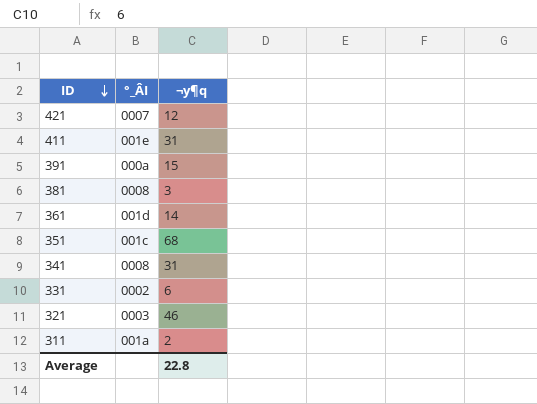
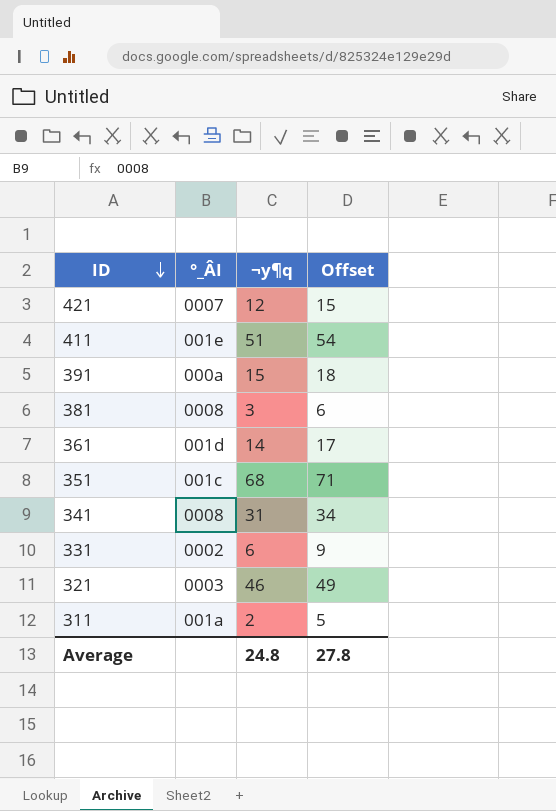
column Offset | formula: none -> [¬y¶q] + 3
411 | ¬y¶q: 31 -> 51
Average | ¬y¶q: 22.8 -> 24.8

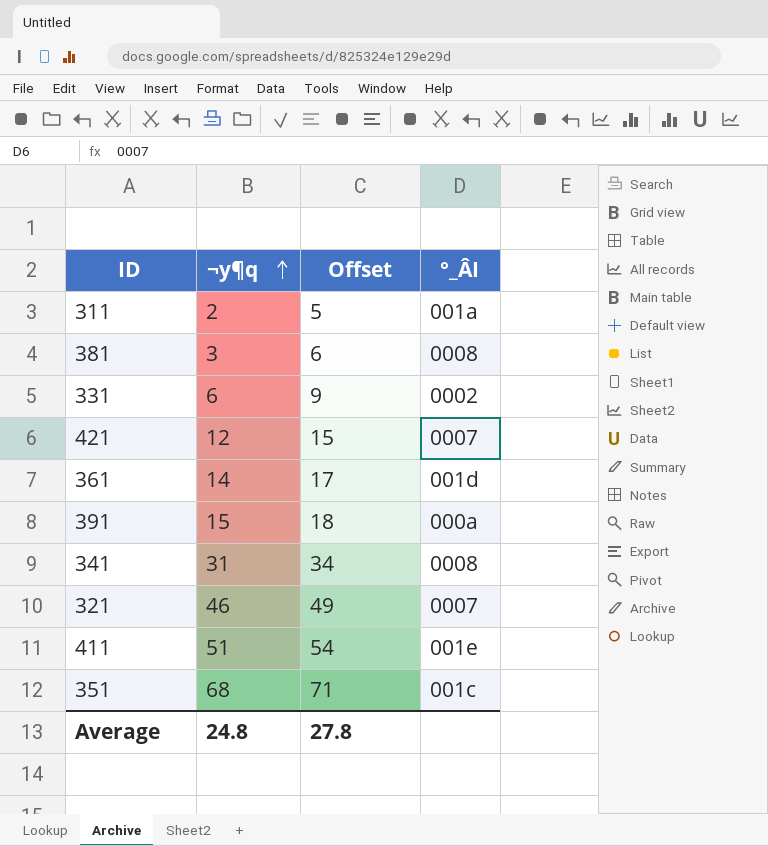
row order: ID descending -> ¬y¶q ascending
column °_ÂI | position: 2 -> 4
321 | °_ÂI: 0003 -> 0007

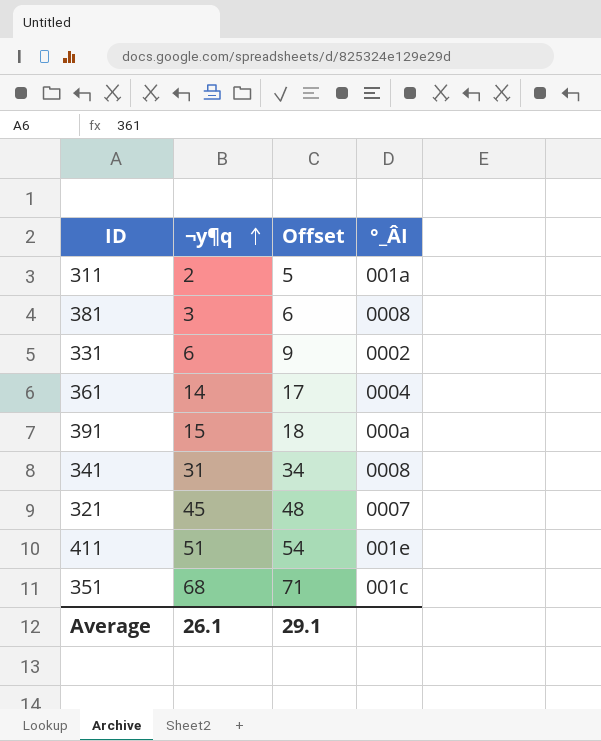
row 421: 12 | 15 | 0007 -> none
361 | °_ÂI: 001d -> 0004
321 | ¬y¶q: 46 -> 45
321 | Offset: 49 -> 48
Average | ¬y¶q: 24.8 -> 26.1
Average | Offset: 27.8 -> 29.1

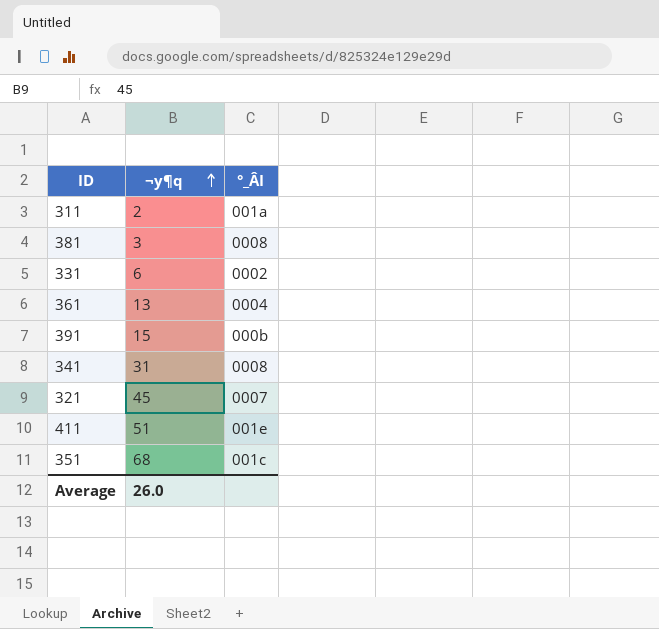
column Offset | formula: [¬y¶q] + 3 -> none
361 | ¬y¶q: 14 -> 13
391 | °_ÂI: 000a -> 000b
Average | ¬y¶q: 26.1 -> 26.0

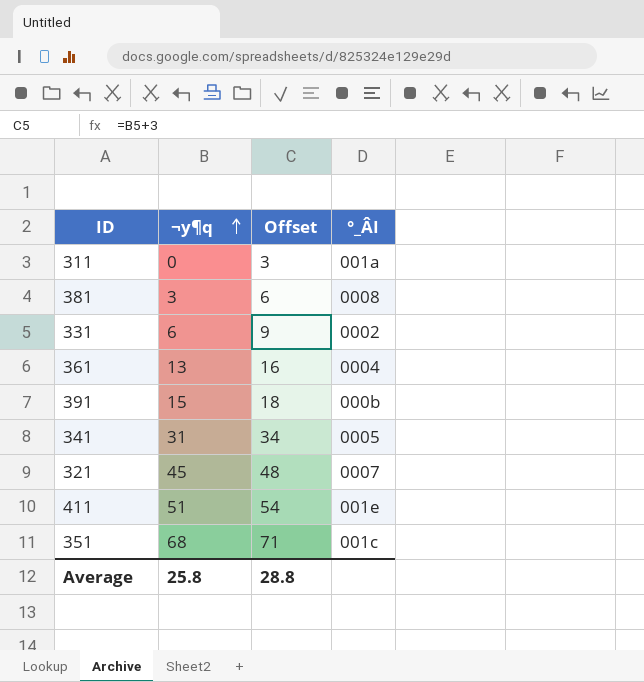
column Offset | formula: none -> [¬y¶q] + 3
311 | ¬y¶q: 2 -> 0
341 | °_ÂI: 0008 -> 0005
Average | ¬y¶q: 26.0 -> 25.8

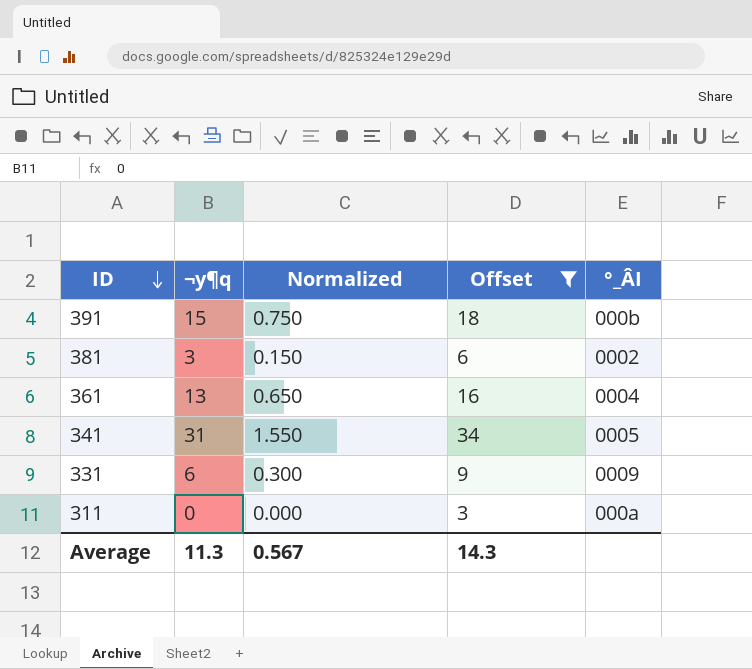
filter: none -> Offset <= 34
row order: ¬y¶q ascending -> ID descending
column Normalized | formula: none -> [¬y¶q] * 0.05
381 | °_ÂI: 0008 -> 0002
331 | °_ÂI: 0002 -> 0009
311 | °_ÂI: 001a -> 000a
Average | ¬y¶q: 25.8 -> 11.3
Average | Offset: 28.8 -> 14.3

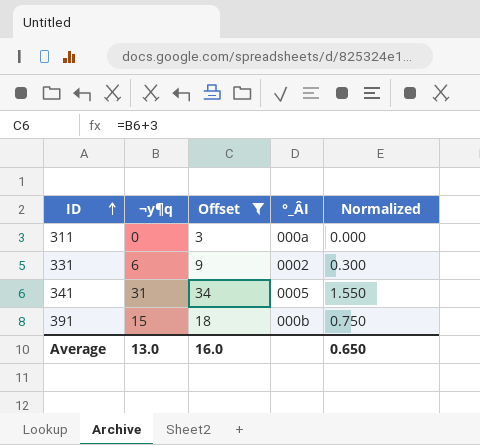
row order: ID descending -> ID ascending
column Normalized | position: 3 -> 5
row 381: 3 | 0.150 | 6 | 0002 -> none
row 361: 13 | 0.650 | 16 | 0004 -> none
331 | °_ÂI: 0009 -> 0002
Average | ¬y¶q: 11.3 -> 13.0
Average | Offset: 14.3 -> 16.0
Average | Normalized: 0.567 -> 0.650

